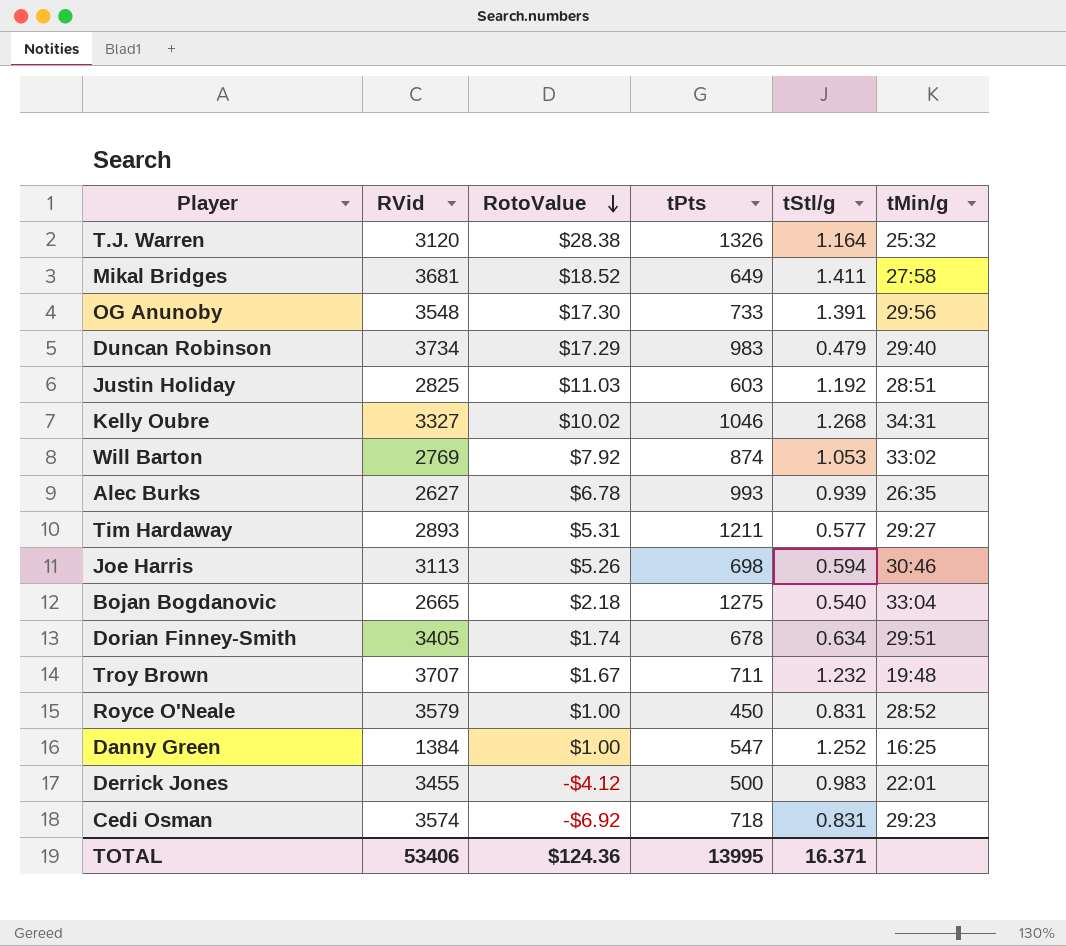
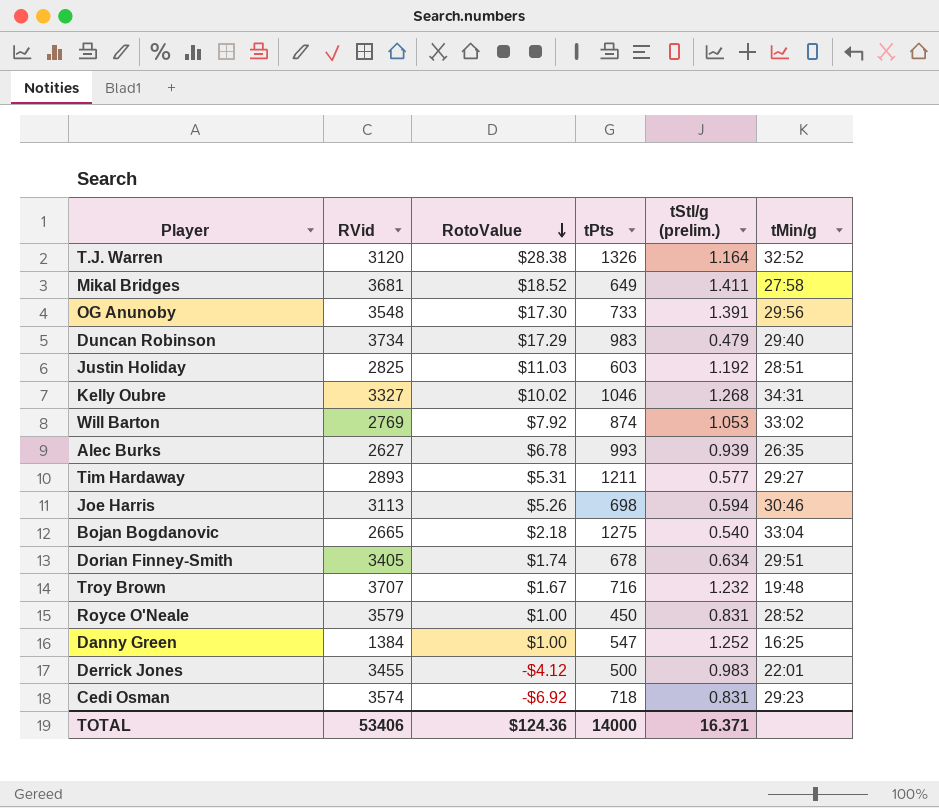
column name: tStl/g -> tStl/g (prelim.)
T.J. Warren | tMin/g: 25:32 -> 32:52
Troy Brown | tPts: 711 -> 716
TOTAL | tPts: 13995 -> 14000

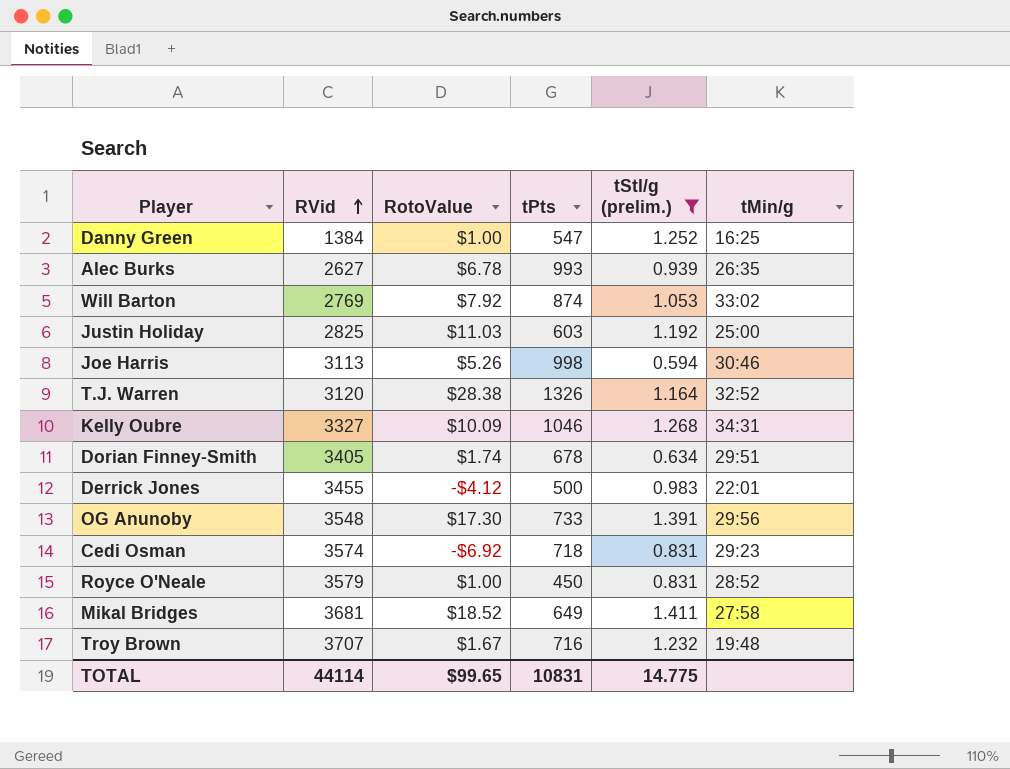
filter: none -> tStl/g (prelim.) >= 0.594
row order: RotoValue descending -> RVid ascending
Justin Holiday | tMin/g: 28:51 -> 25:00
Joe Harris | tPts: 698 -> 998
Kelly Oubre | RotoValue: $10.02 -> $10.09
TOTAL | RVid: 53406 -> 44114
TOTAL | RotoValue: $124.36 -> $99.65
TOTAL | tPts: 14000 -> 10831
TOTAL | tStl/g (prelim.): 16.371 -> 14.775

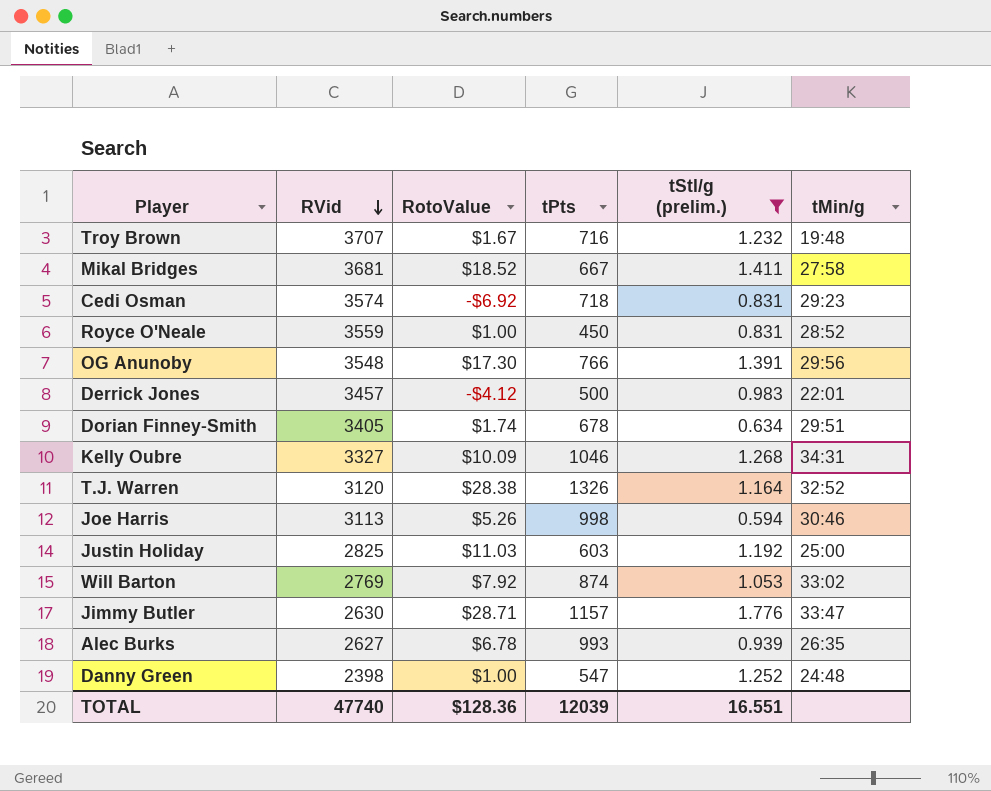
row order: RVid ascending -> RVid descending
Mikal Bridges | tPts: 649 -> 667
Royce O'Neale | RVid: 3579 -> 3559
OG Anunoby | tPts: 733 -> 766
Derrick Jones | RVid: 3455 -> 3457
row Jimmy Butler: none -> 2630 | $28.71 | 1157 | 1.776 | 33:47
Danny Green | RVid: 1384 -> 2398
Danny Green | tMin/g: 16:25 -> 24:48
TOTAL | RVid: 44114 -> 47740
TOTAL | RotoValue: $99.65 -> $128.36
TOTAL | tPts: 10831 -> 12039
TOTAL | tStl/g (prelim.): 14.775 -> 16.551

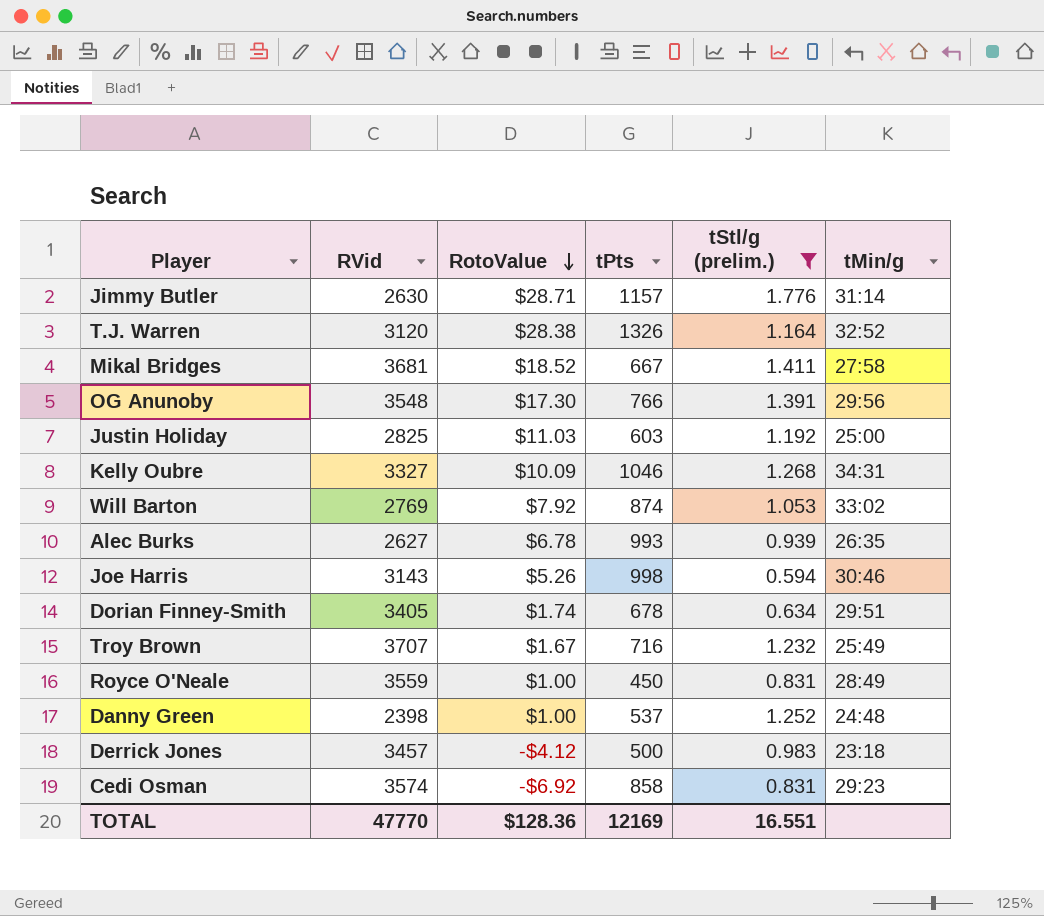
row order: RVid descending -> RotoValue descending
Jimmy Butler | tMin/g: 33:47 -> 31:14
Joe Harris | RVid: 3113 -> 3143
Troy Brown | tMin/g: 19:48 -> 25:49
Royce O'Neale | tMin/g: 28:52 -> 28:49
Danny Green | tPts: 547 -> 537
Derrick Jones | tMin/g: 22:01 -> 23:18
Cedi Osman | tPts: 718 -> 858
TOTAL | RVid: 47740 -> 47770
TOTAL | tPts: 12039 -> 12169

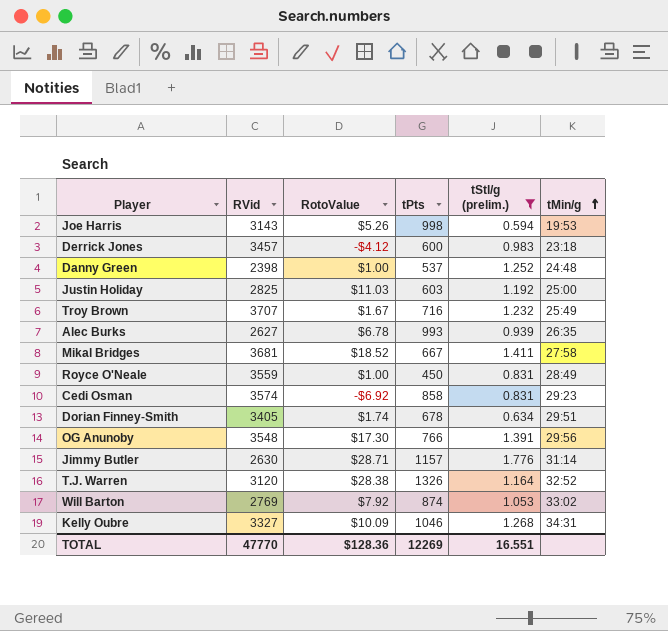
row order: RotoValue descending -> tMin/g ascending
Joe Harris | tMin/g: 30:46 -> 19:53
Derrick Jones | tPts: 500 -> 600
TOTAL | tPts: 12169 -> 12269

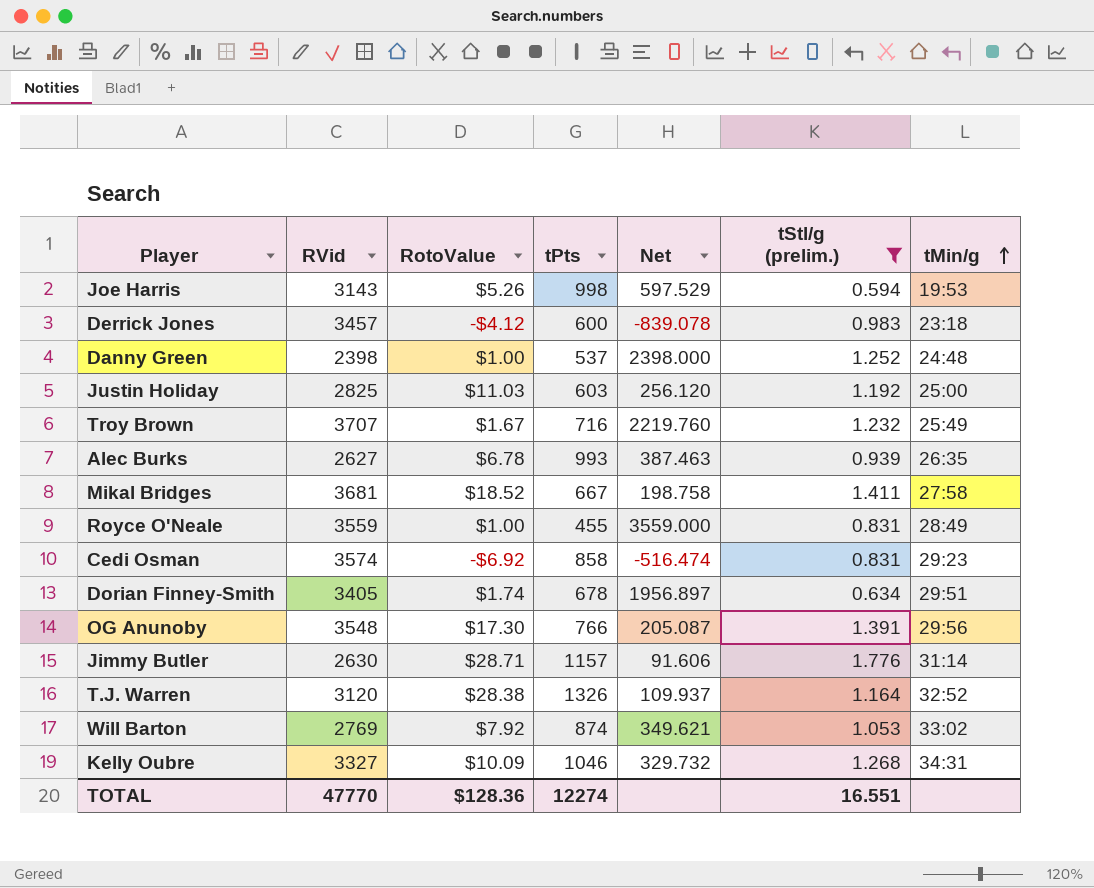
column Net | formula: none -> [RVid] / [RotoValue]
Royce O'Neale | tPts: 450 -> 455
TOTAL | tPts: 12269 -> 12274

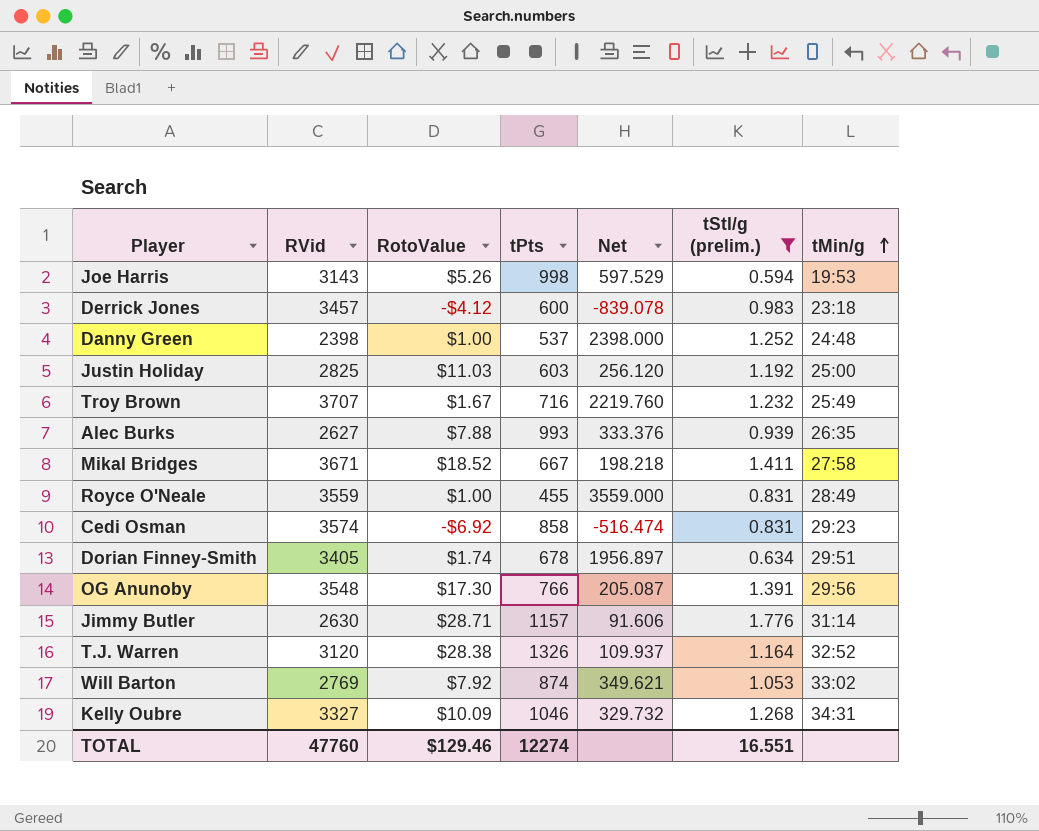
Alec Burks | RotoValue: $6.78 -> $7.88
Alec Burks | Net: 387.463 -> 333.376
Mikal Bridges | RVid: 3681 -> 3671
Mikal Bridges | Net: 198.758 -> 198.218
TOTAL | RVid: 47770 -> 47760
TOTAL | RotoValue: $128.36 -> $129.46

